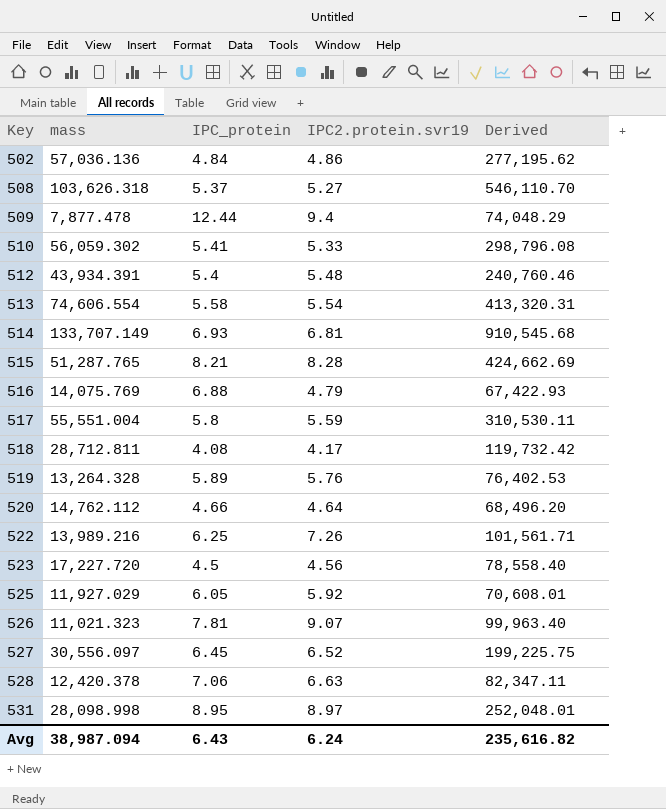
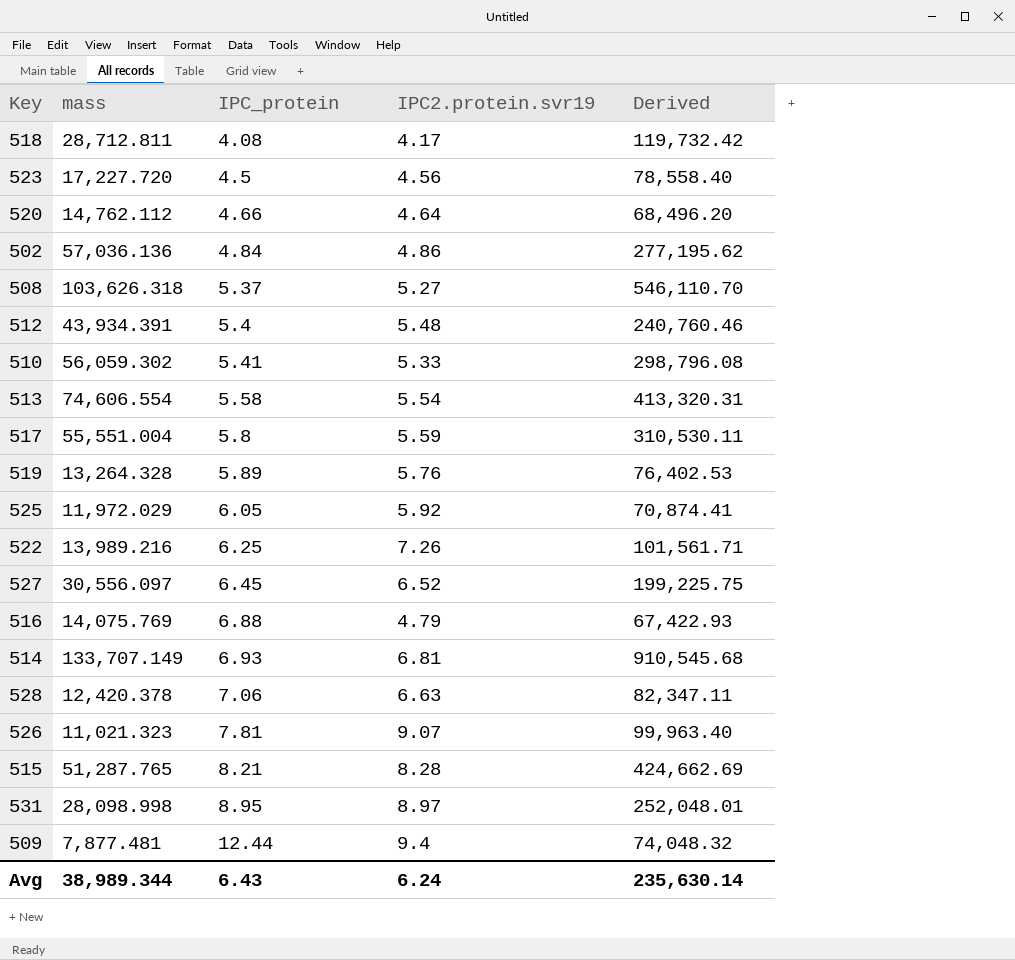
row order: Key ascending -> IPC_protein ascending
525 | mass: 11,927.029 -> 11,972.029
525 | Derived: 70,608.01 -> 70,874.41
509 | mass: 7,877.478 -> 7,877.481
509 | Derived: 74,048.29 -> 74,048.32
Avg | mass: 38,987.094 -> 38,989.344
Avg | Derived: 235,616.82 -> 235,630.14

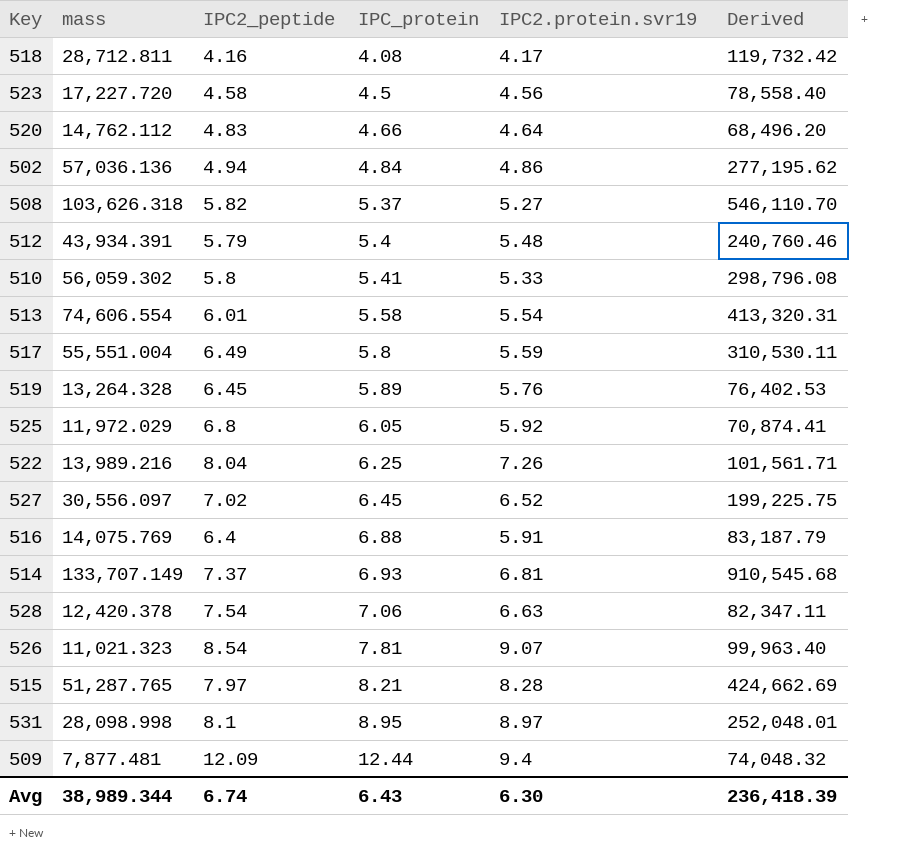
column IPC2_peptide | position: none -> 3
516 | IPC2.protein.svr19: 4.79 -> 5.91
516 | Derived: 67,422.93 -> 83,187.79
Avg | IPC2.protein.svr19: 6.24 -> 6.30
Avg | Derived: 235,630.14 -> 236,418.39

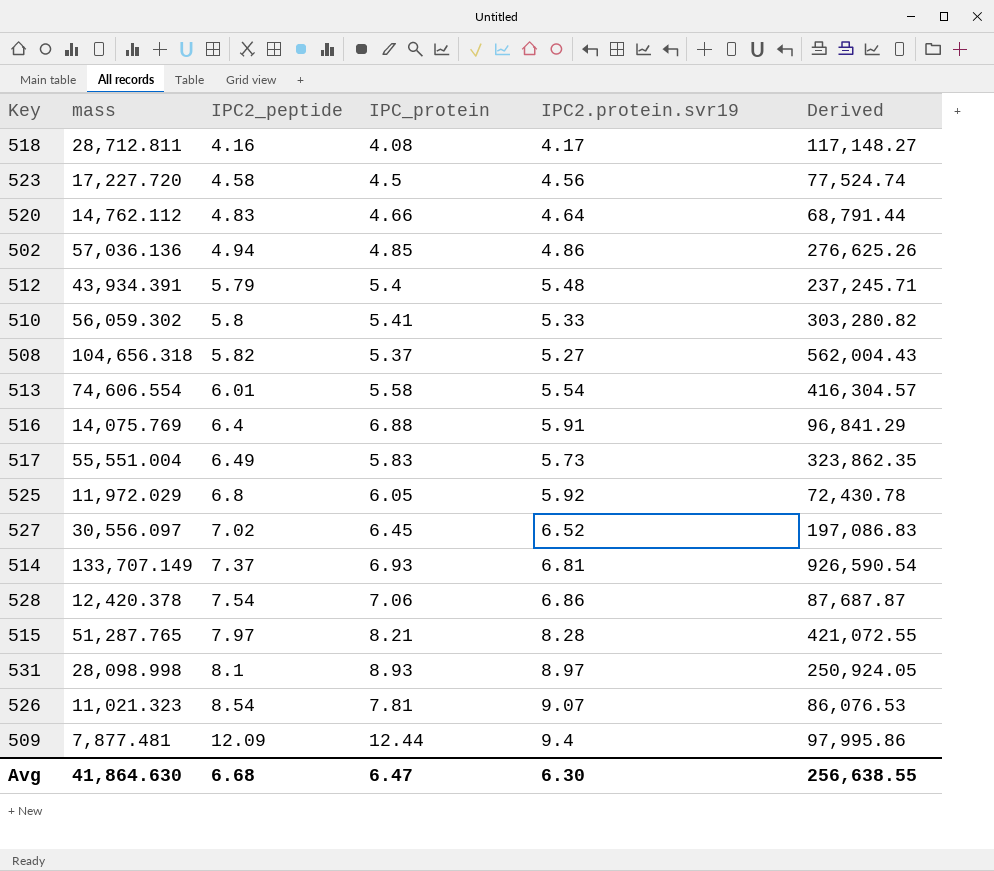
row order: IPC_protein ascending -> IPC2_peptide ascending
column Derived | formula: [mass] * [IPC2.protein.svr19] -> [mass] * [IPC_protein]
row 519: 13,264.328 | 6.45 | 5.89 | 5.76 | 76,402.53 -> none
row 522: 13,989.216 | 8.04 | 6.25 | 7.26 | 101,561.71 -> none
502 | IPC_protein: 4.84 -> 4.85
508 | mass: 103,626.318 -> 104,656.318
517 | IPC_protein: 5.8 -> 5.83
517 | IPC2.protein.svr19: 5.59 -> 5.73
528 | IPC2.protein.svr19: 6.63 -> 6.86
531 | IPC_protein: 8.95 -> 8.93
Avg | mass: 38,989.344 -> 41,864.630
Avg | IPC2_peptide: 6.74 -> 6.68
Avg | IPC_protein: 6.43 -> 6.47
Avg | Derived: 236,418.39 -> 256,638.55

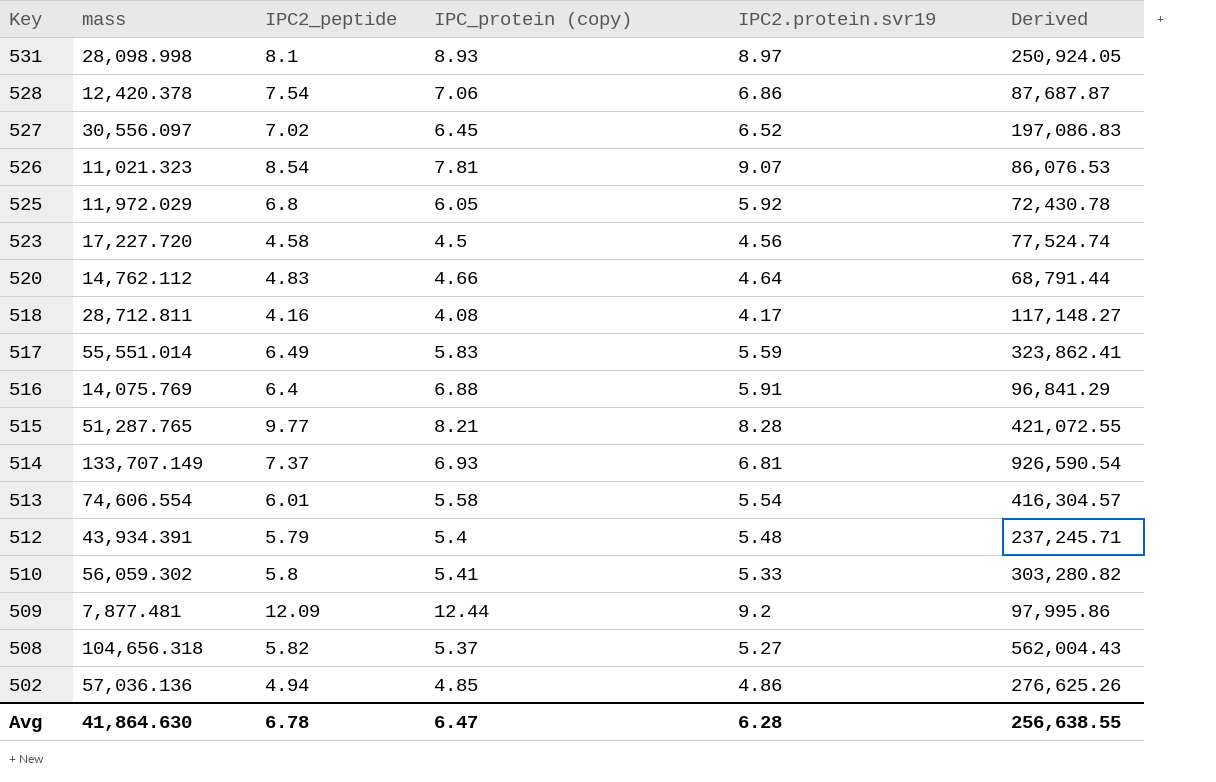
row order: IPC2_peptide ascending -> Key descending
column name: IPC_protein -> IPC_protein (copy)
517 | mass: 55,551.004 -> 55,551.014
517 | IPC2.protein.svr19: 5.73 -> 5.59
517 | Derived: 323,862.35 -> 323,862.41
515 | IPC2_peptide: 7.97 -> 9.77
509 | IPC2.protein.svr19: 9.4 -> 9.2
Avg | IPC2_peptide: 6.68 -> 6.78
Avg | IPC2.protein.svr19: 6.30 -> 6.28

